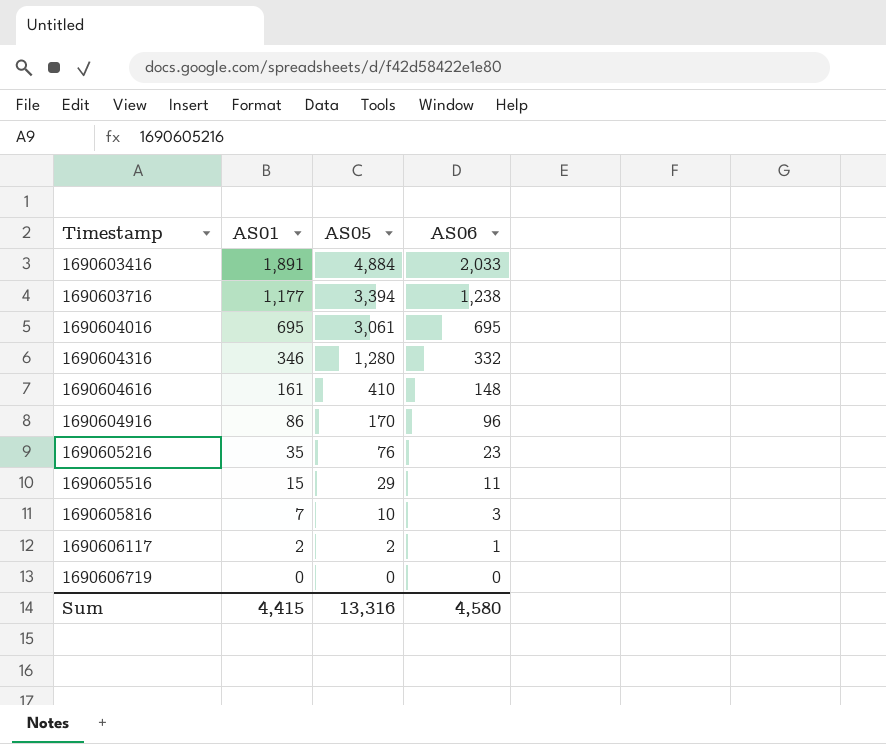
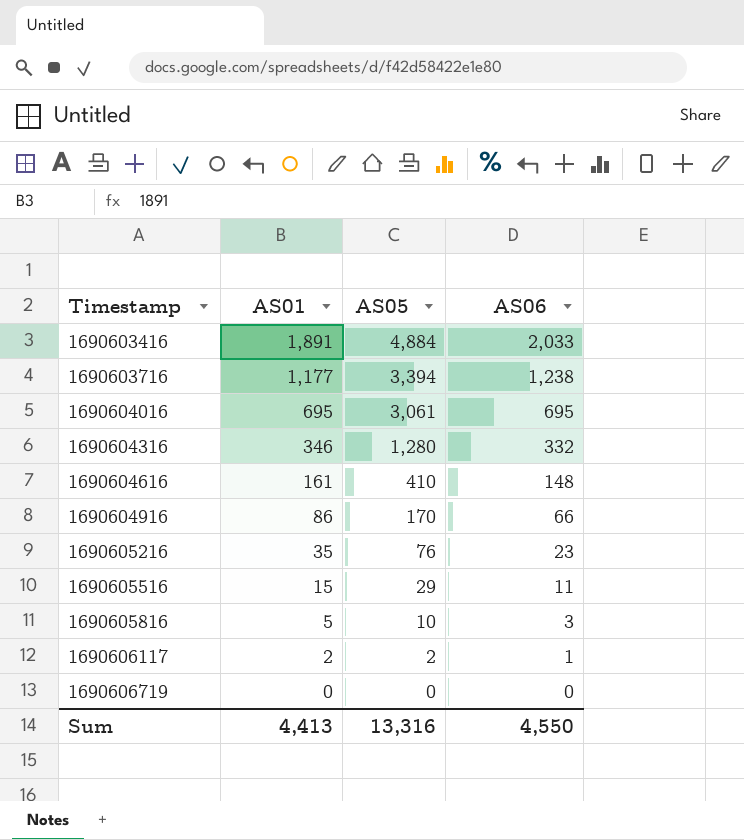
1690604916 | AS06: 96 -> 66
1690605816 | AS01: 7 -> 5
Sum | AS01: 4,415 -> 4,413
Sum | AS06: 4,580 -> 4,550

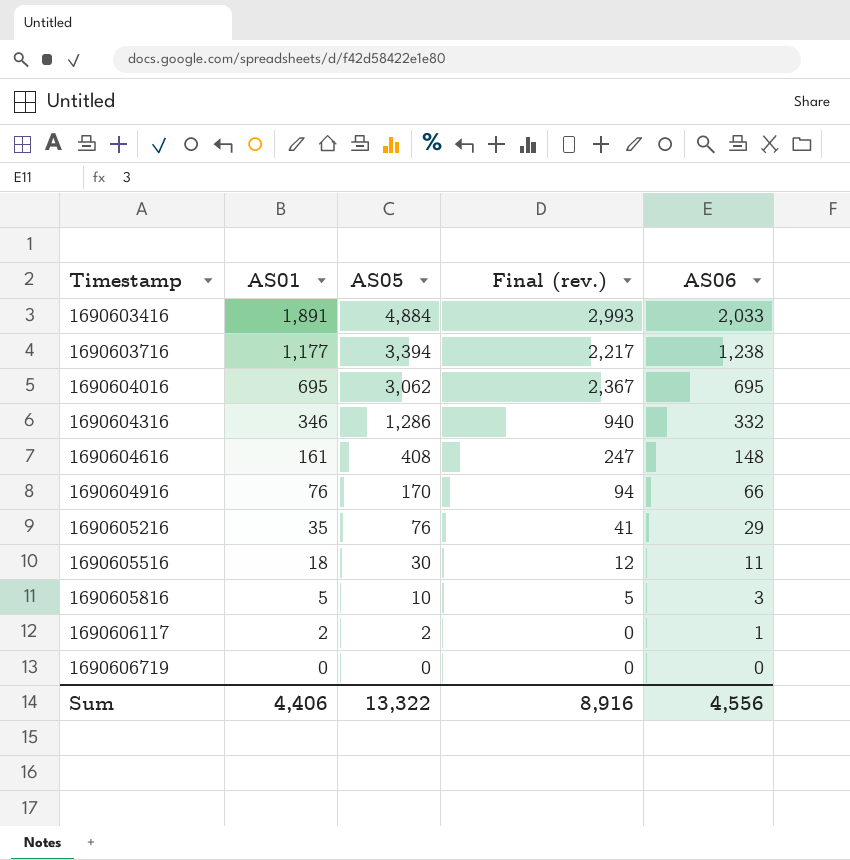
column Final (rev.) | formula: none -> [AS05] - [AS01]
1690604016 | AS05: 3,061 -> 3,062
1690604316 | AS05: 1,280 -> 1,286
1690604616 | AS05: 410 -> 408
1690604916 | AS01: 86 -> 76
1690605216 | AS06: 23 -> 29
1690605516 | AS01: 15 -> 18
1690605516 | AS05: 29 -> 30
Sum | AS01: 4,413 -> 4,406
Sum | AS05: 13,316 -> 13,322
Sum | AS06: 4,550 -> 4,556

